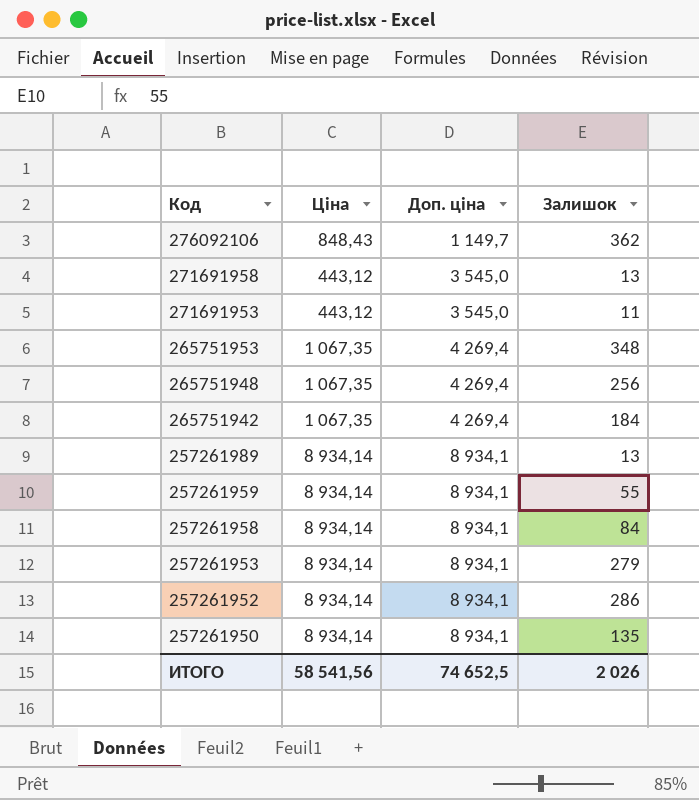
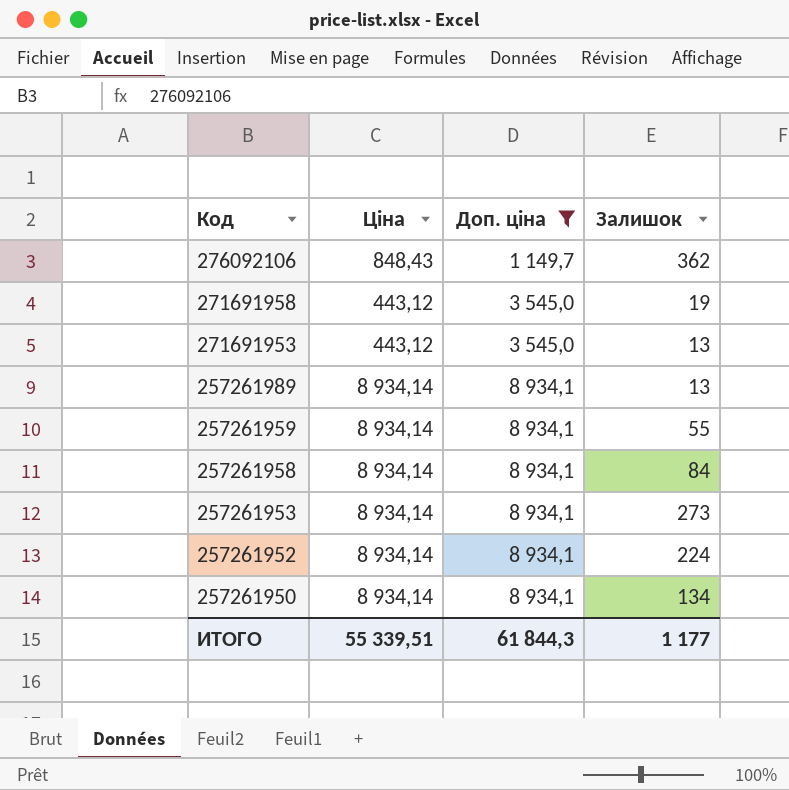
filter: none -> Доп. ціна != 4 269,4
271691958 | Залишок: 13 -> 19
271691953 | Залишок: 11 -> 13
257261953 | Залишок: 279 -> 273
257261952 | Залишок: 286 -> 224
257261950 | Залишок: 135 -> 134
ИТОГО | Ціна: 58 541,56 -> 55 339,51
ИТОГО | Доп. ціна: 74 652,5 -> 61 844,3
ИТОГО | Залишок: 2 026 -> 1 177

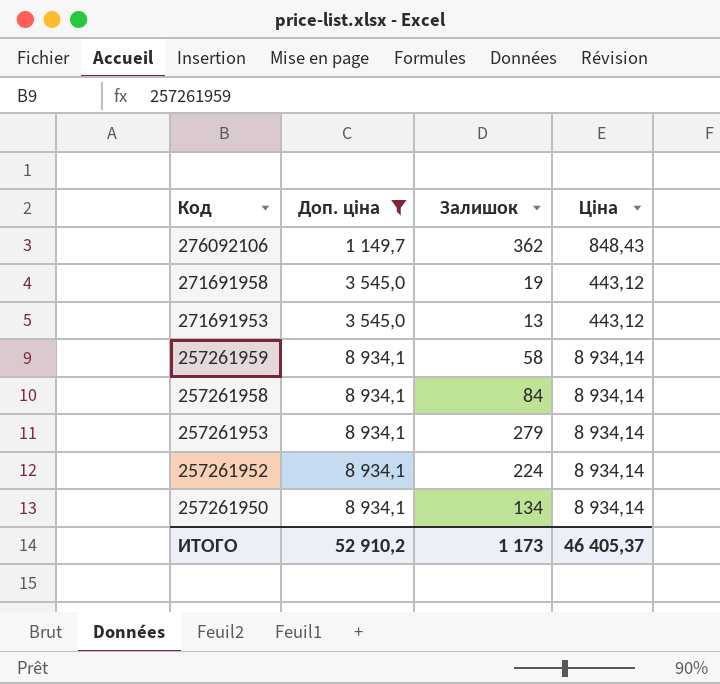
column Ціна | position: 2 -> 4
row 257261989: 8 934,14 | 8 934,1 | 13 -> none
257261959 | Залишок: 55 -> 58
257261953 | Залишок: 273 -> 279
ИТОГО | Доп. ціна: 61 844,3 -> 52 910,2
ИТОГО | Залишок: 1 177 -> 1 173
ИТОГО | Ціна: 55 339,51 -> 46 405,37

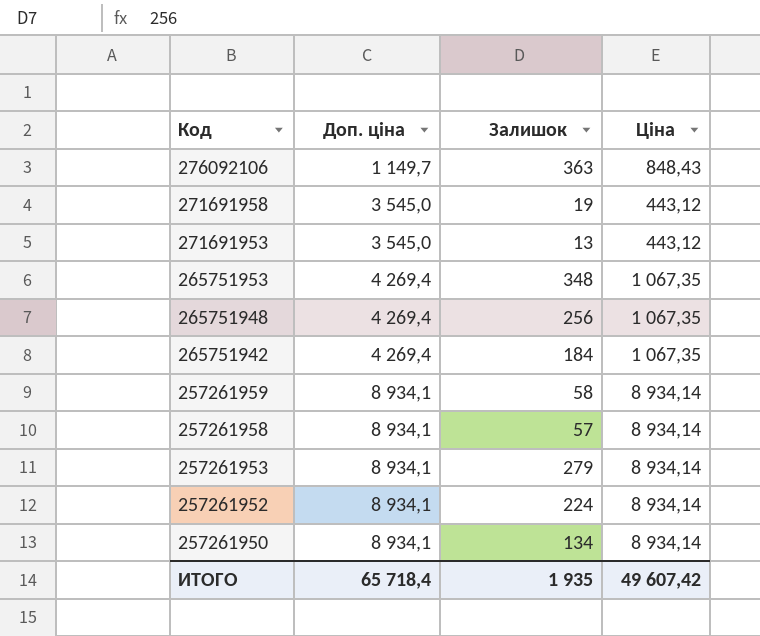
filter: Доп. ціна != 4 269,4 -> none
276092106 | Залишок: 362 -> 363
257261958 | Залишок: 84 -> 57
ИТОГО | Доп. ціна: 52 910,2 -> 65 718,4
ИТОГО | Залишок: 1 173 -> 1 935
ИТОГО | Ціна: 46 405,37 -> 49 607,42

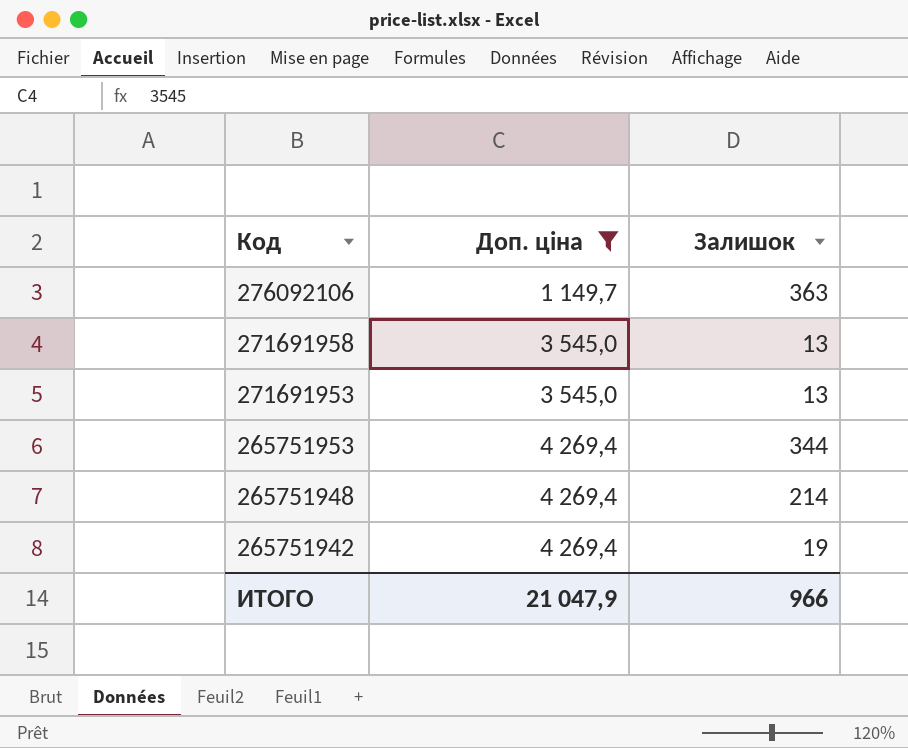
filter: none -> Доп. ціна != 8 934,1
column Ціна | position: 4 -> none
271691958 | Залишок: 19 -> 13
265751953 | Залишок: 348 -> 344
265751948 | Залишок: 256 -> 214
265751942 | Залишок: 184 -> 19
ИТОГО | Доп. ціна: 65 718,4 -> 21 047,9
ИТОГО | Залишок: 1 935 -> 966

